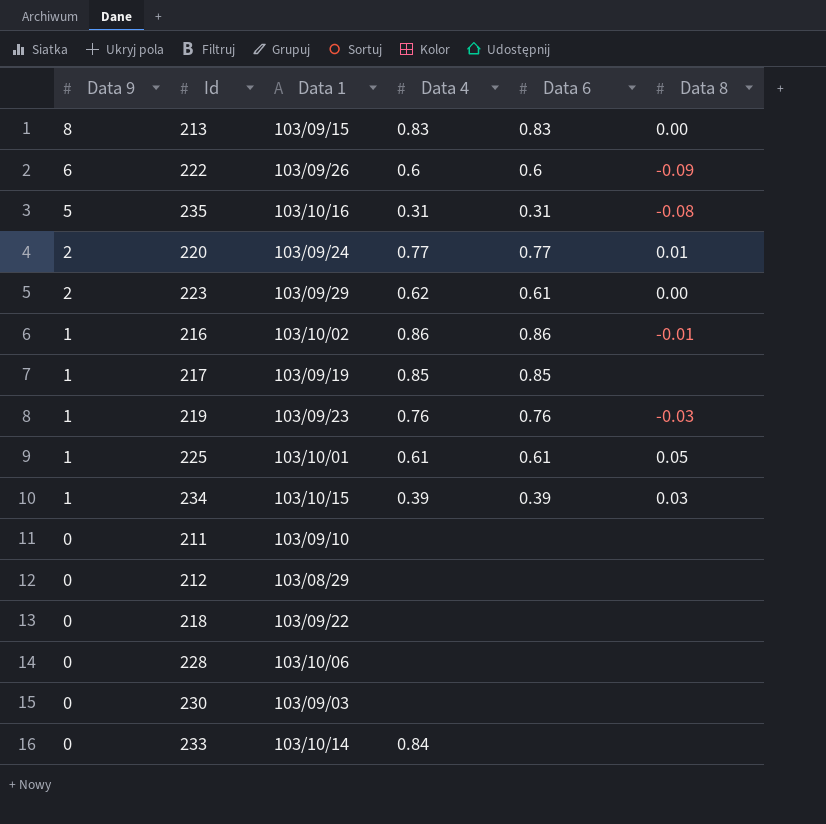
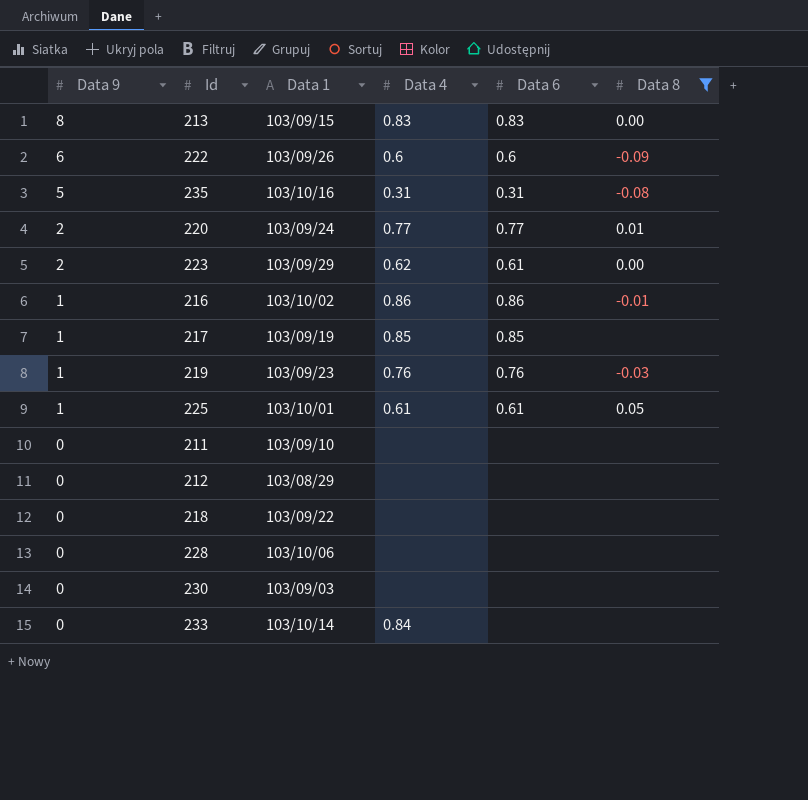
filter: none -> Data 8 != 0.03

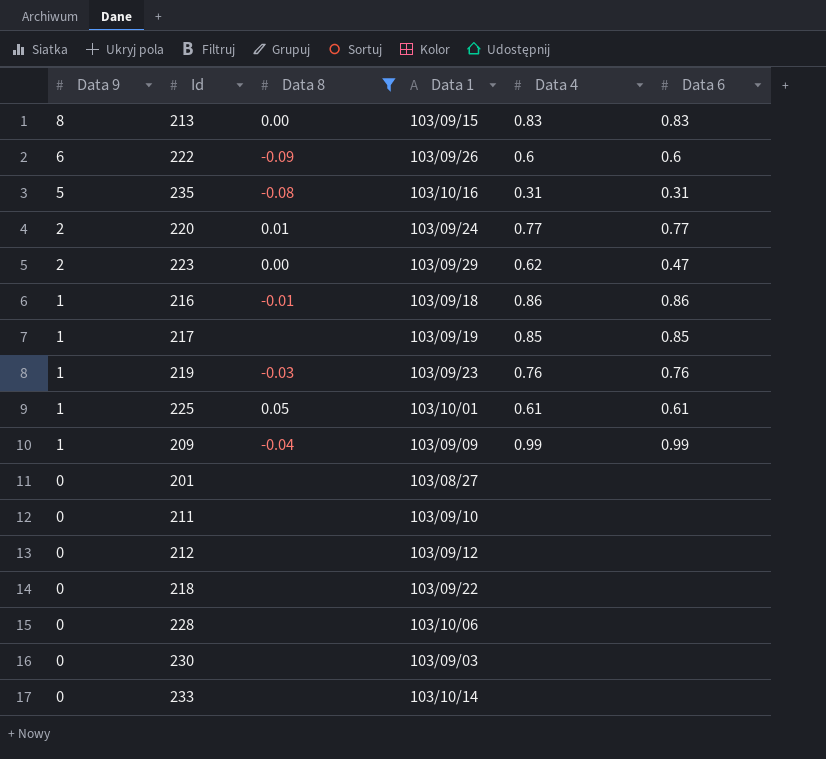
column Data 8 | position: 6 -> 3
223 | Data 6: 0.61 -> 0.47
216 | Data 1: 103/10/02 -> 103/09/18
row 209: none -> 1 | -0.04 | 103/09/09 | 0.99 | 0.99
row 201: none -> 0 | none | 103/08/27 | none | none
212 | Data 1: 103/08/29 -> 103/09/12
233 | Data 4: 0.84 -> none

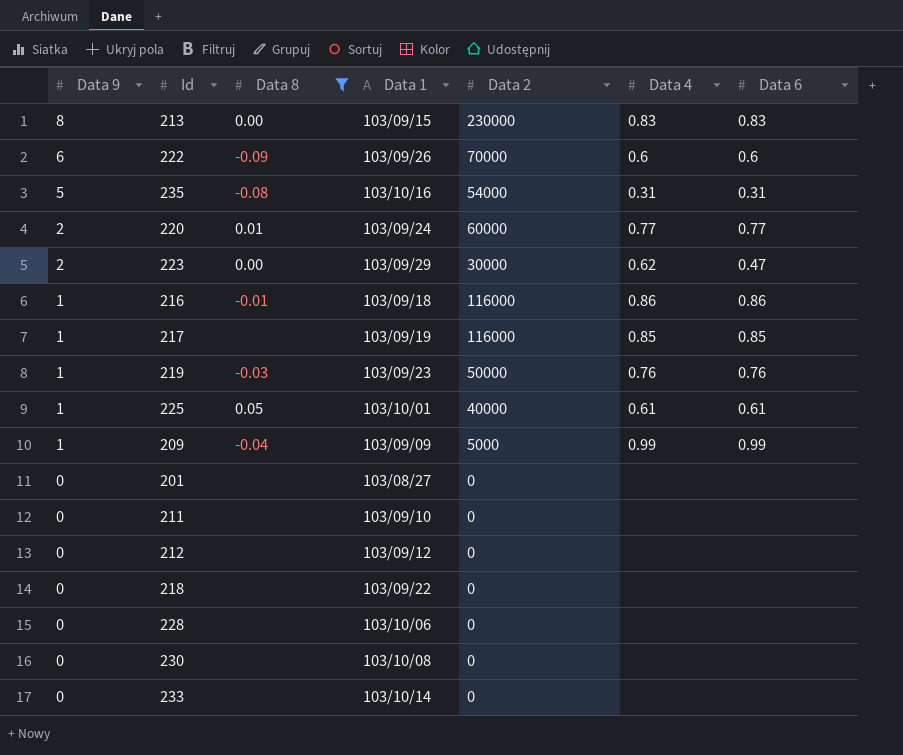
column Data 2 | position: none -> 5
230 | Data 1: 103/09/03 -> 103/10/08

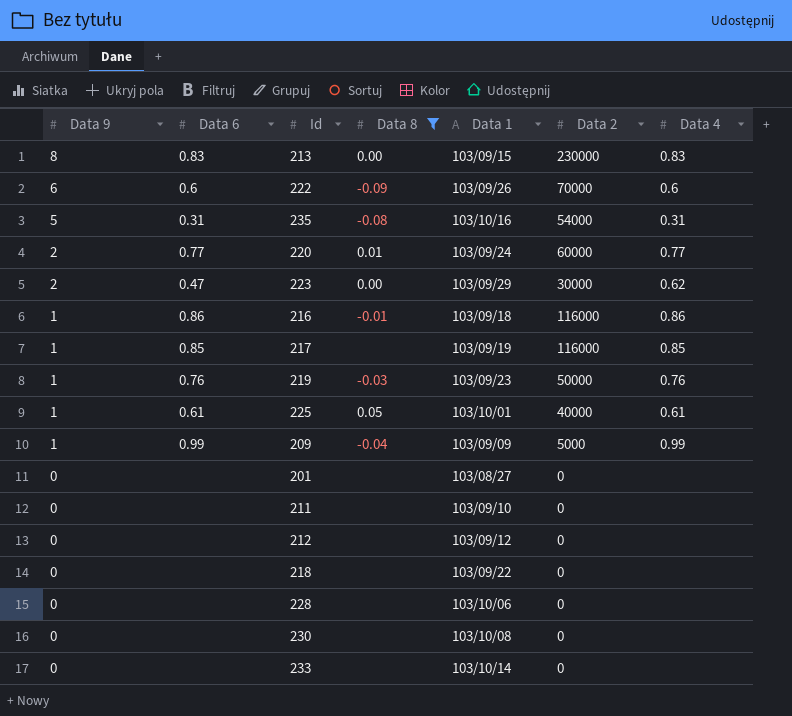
column Data 6 | position: 7 -> 2

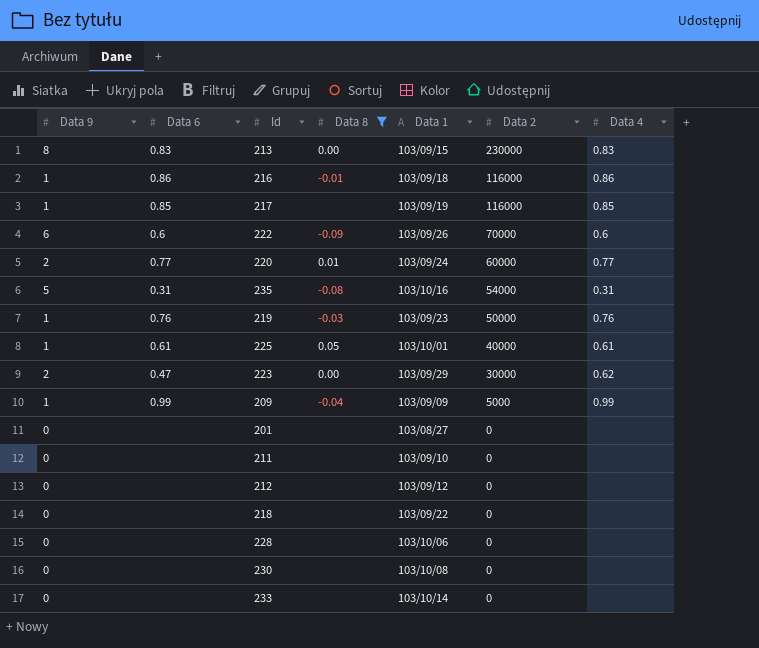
row order: Data 9 descending -> Data 2 descending

